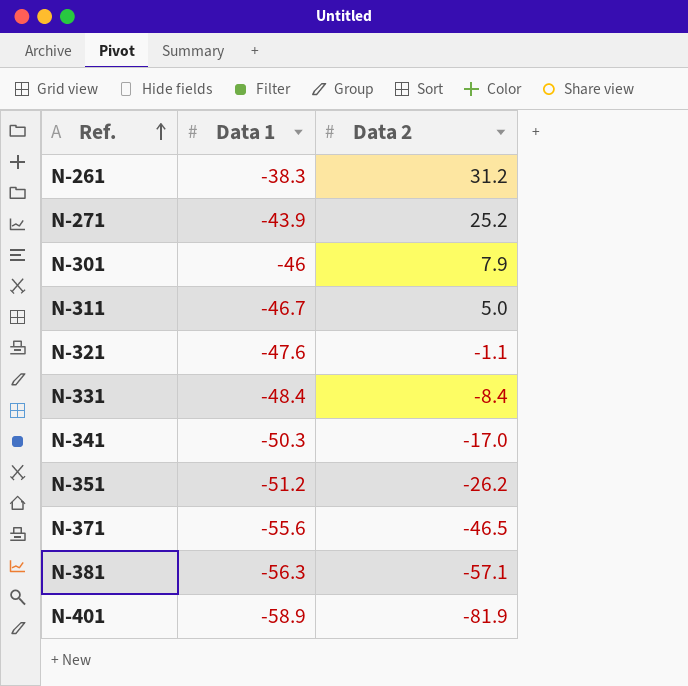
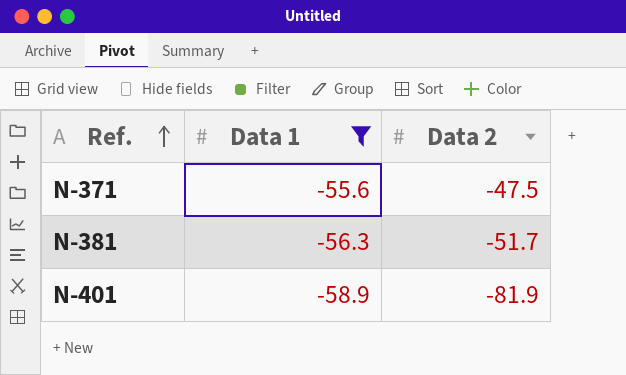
filter: none -> Data 1 <= -55.6
N-371 | Data 2: -46.5 -> -47.5
N-381 | Data 2: -57.1 -> -51.7

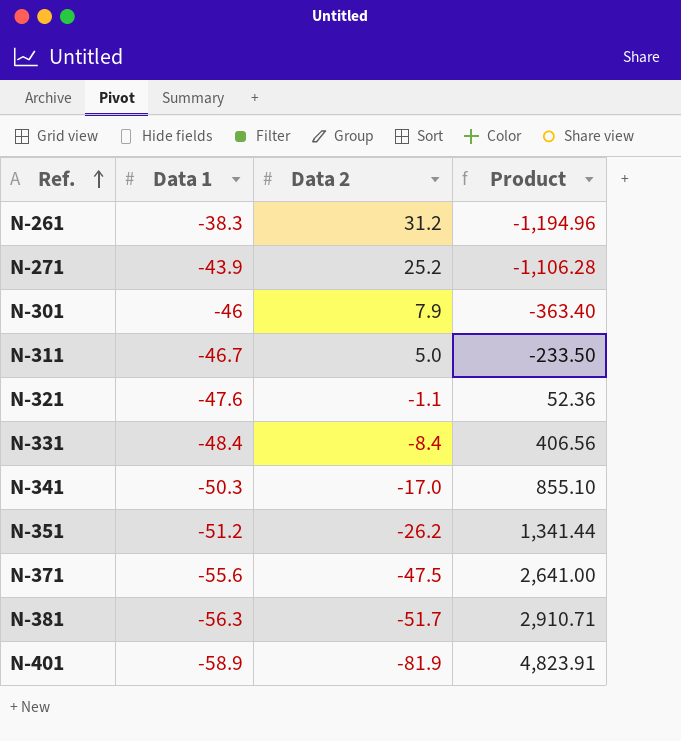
filter: Data 1 <= -55.6 -> none
column Product | formula: none -> [Data 1] * [Data 2]

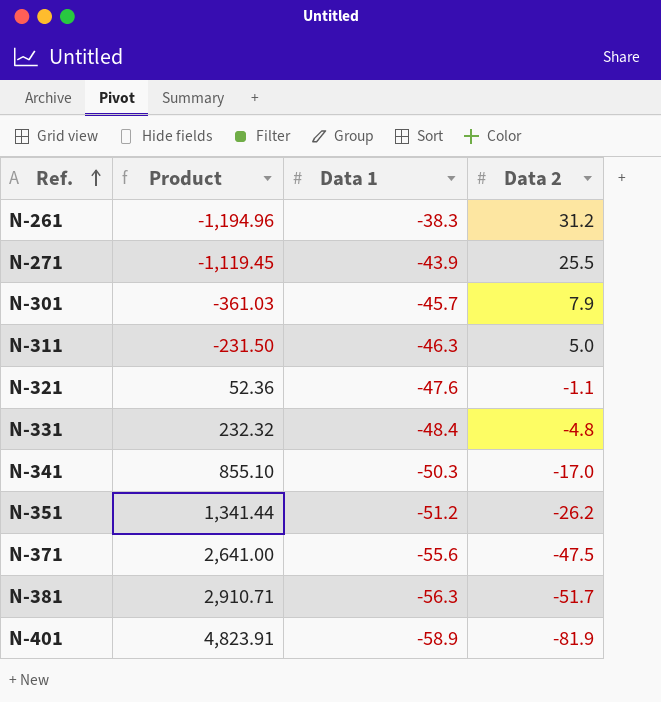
column Product | position: 4 -> 2
N-271 | Product: -1,106.28 -> -1,119.45
N-271 | Data 2: 25.2 -> 25.5
N-301 | Product: -363.40 -> -361.03
N-301 | Data 1: -46 -> -45.7
N-311 | Product: -233.50 -> -231.50
N-311 | Data 1: -46.7 -> -46.3
N-331 | Product: 406.56 -> 232.32
N-331 | Data 2: -8.4 -> -4.8

